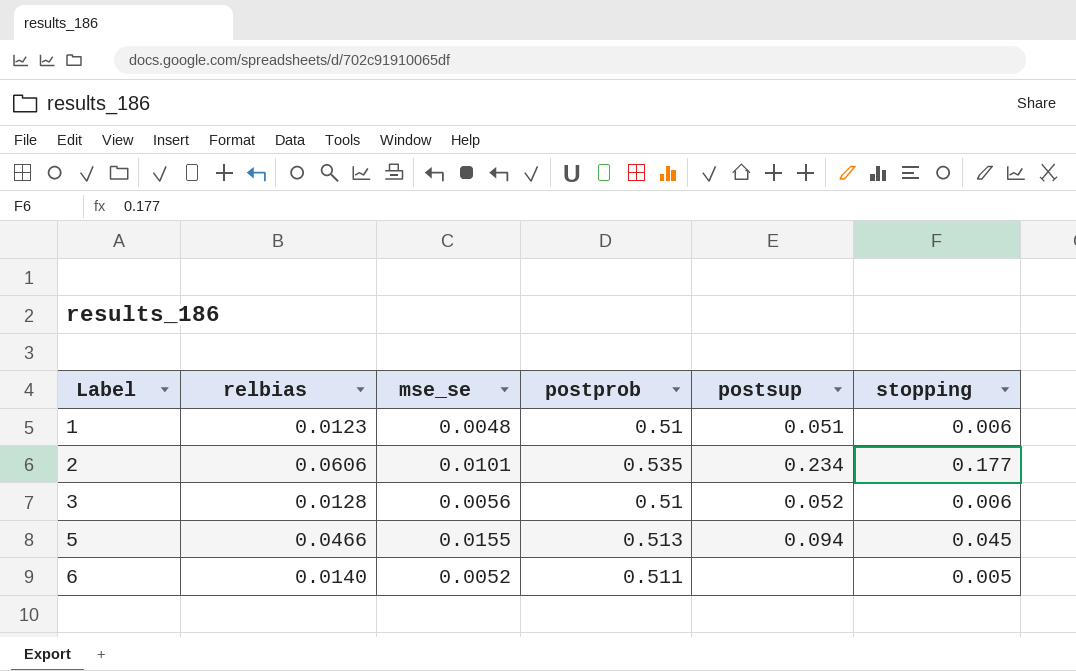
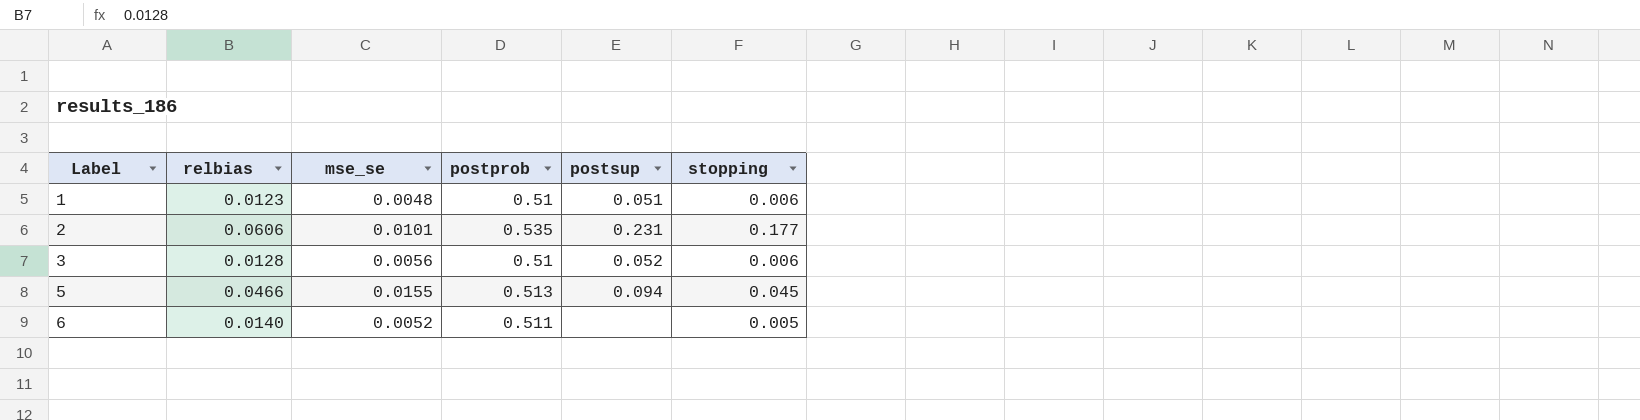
2 | postsup: 0.234 -> 0.231

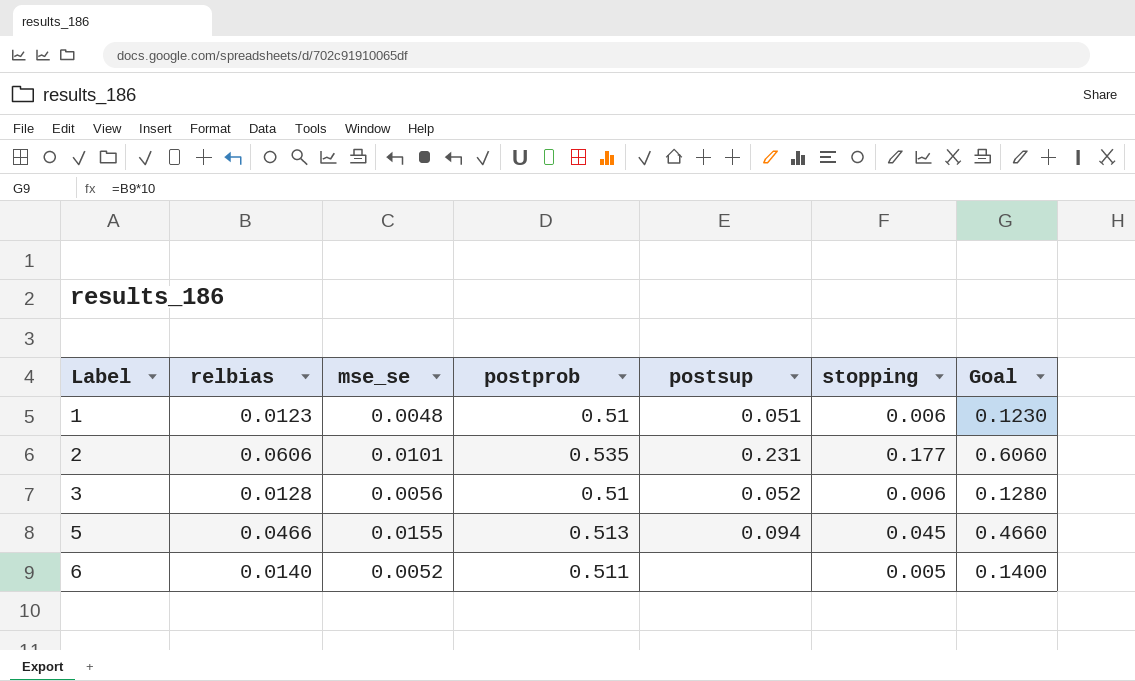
column Goal | formula: none -> [relbias] * 10

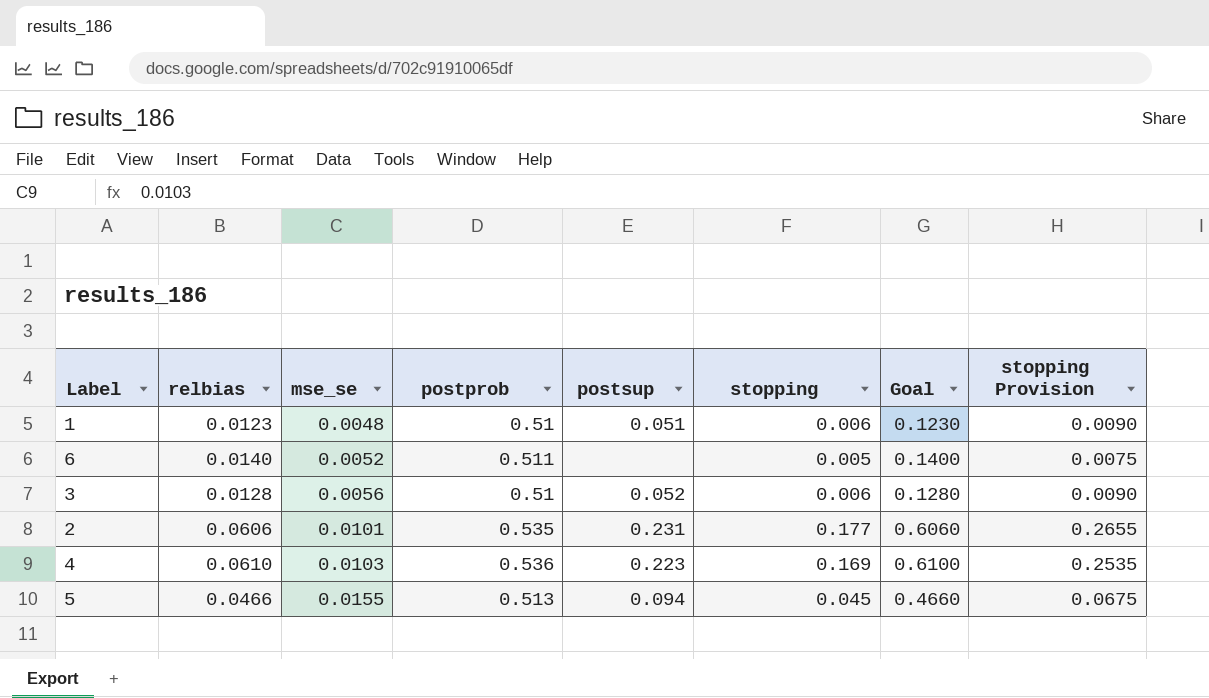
row order: Label ascending -> mse_se ascending
column stopping Provision | formula: none -> [stopping] * 1.5
row 4: none -> 0.0610 | 0.0103 | 0.536 | 0.223 | 0.169 | 0.6100 | 0.2535

